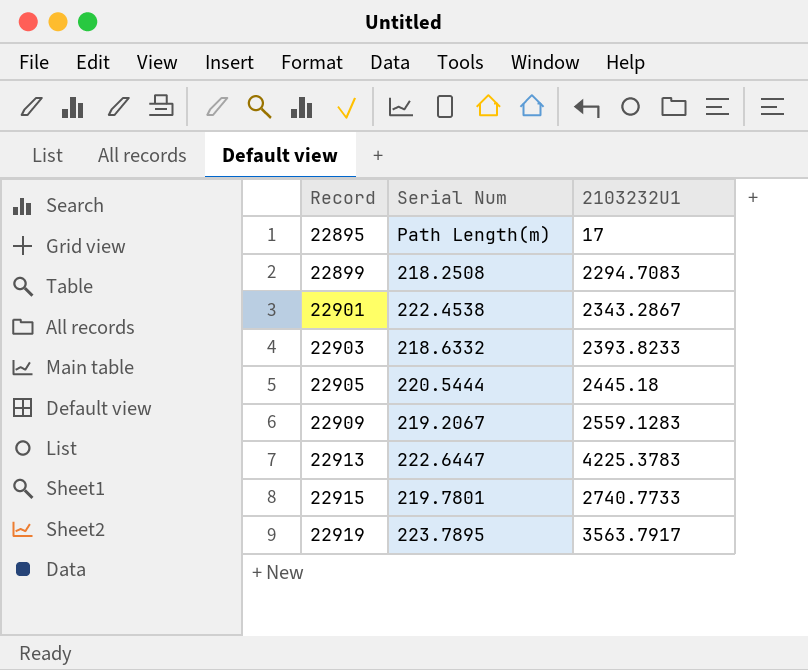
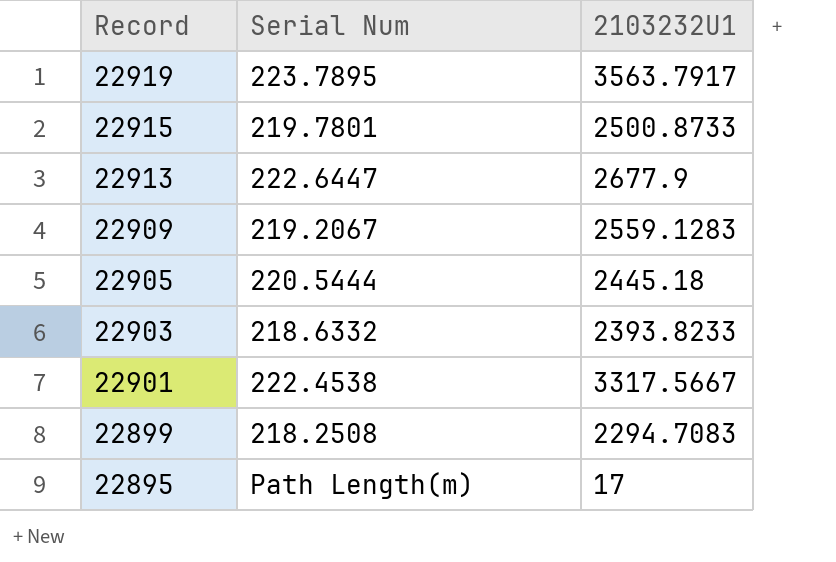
row order: Record ascending -> Record descending
22915 | 2103232U1: 2740.7733 -> 2500.8733
22913 | 2103232U1: 4225.3783 -> 2677.9
22901 | 2103232U1: 2343.2867 -> 3317.5667

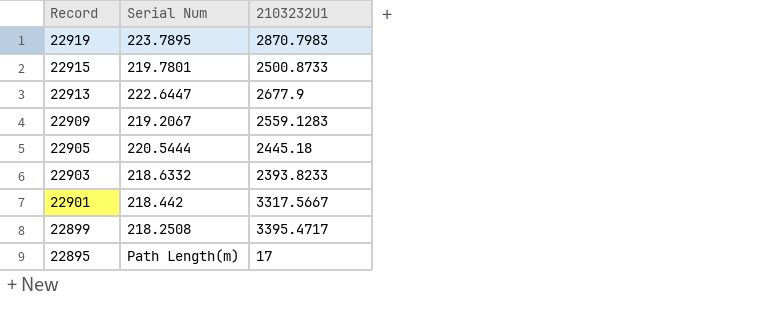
22919 | 2103232U1: 3563.7917 -> 2870.7983
22901 | Serial Num: 222.4538 -> 218.442
22899 | 2103232U1: 2294.7083 -> 3395.4717

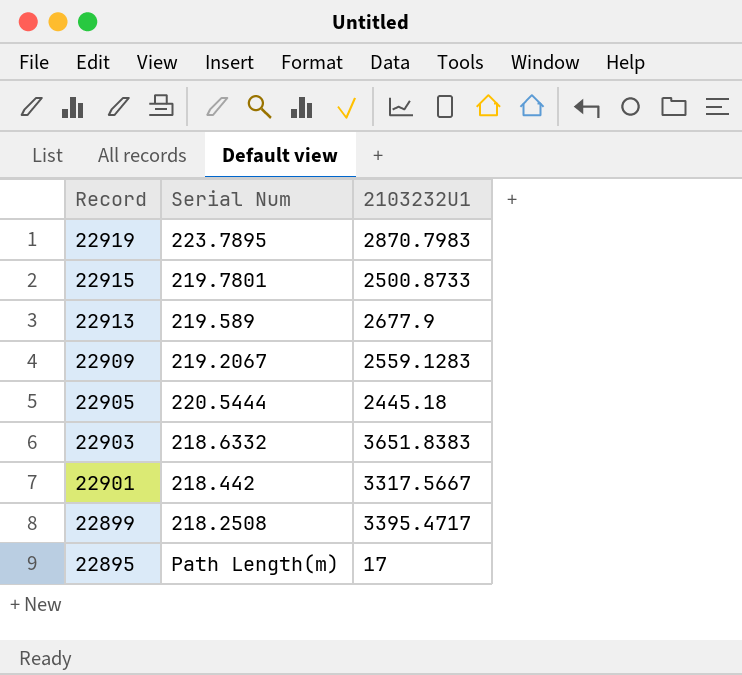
22913 | Serial Num: 222.6447 -> 219.589
22903 | 2103232U1: 2393.8233 -> 3651.8383

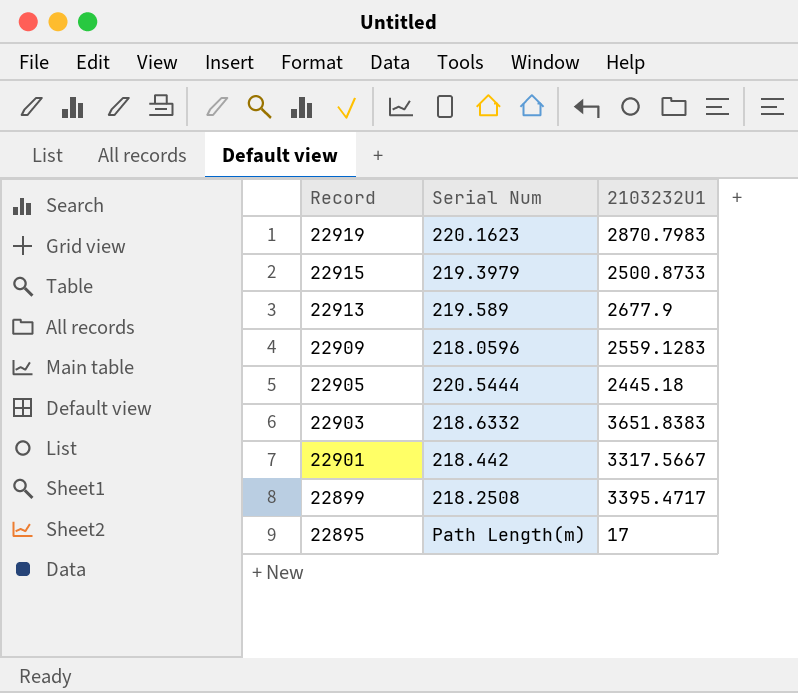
22919 | Serial Num: 223.7895 -> 220.1623
22915 | Serial Num: 219.7801 -> 219.3979
22909 | Serial Num: 219.2067 -> 218.0596

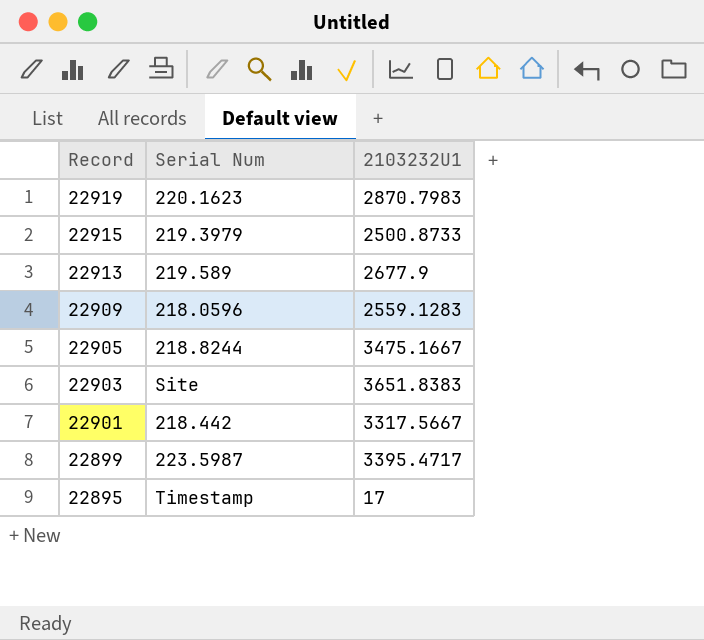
22905 | Serial Num: 220.5444 -> 218.8244
22905 | 2103232U1: 2445.18 -> 3475.1667
22903 | Serial Num: 218.6332 -> Site
22899 | Serial Num: 218.2508 -> 223.5987
22895 | Serial Num: Path Length(m) -> Timestamp

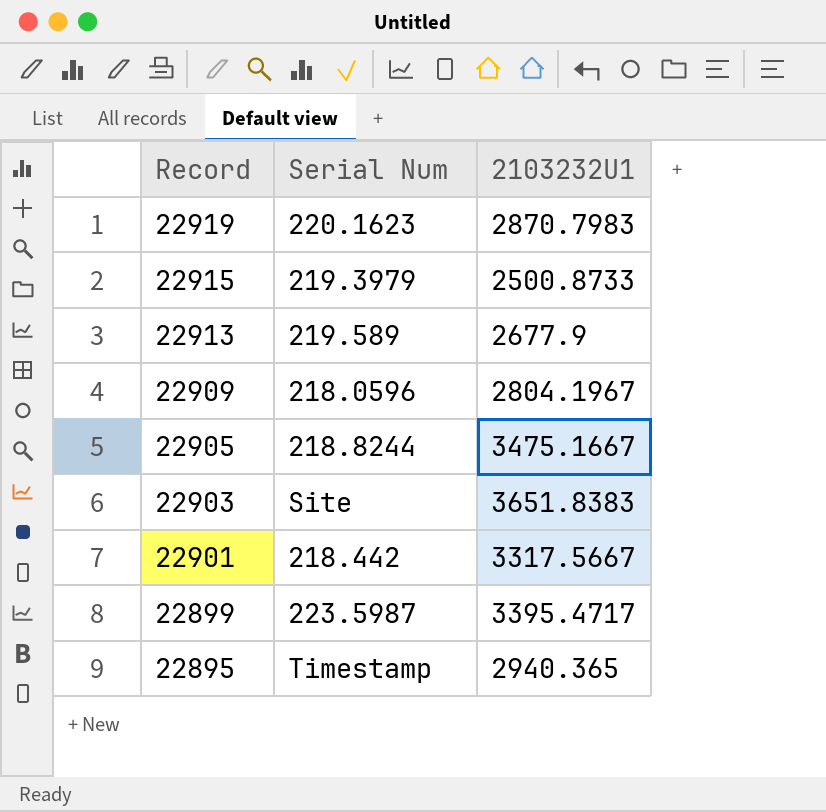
22909 | 2103232U1: 2559.1283 -> 2804.1967
22895 | 2103232U1: 17 -> 2940.365

